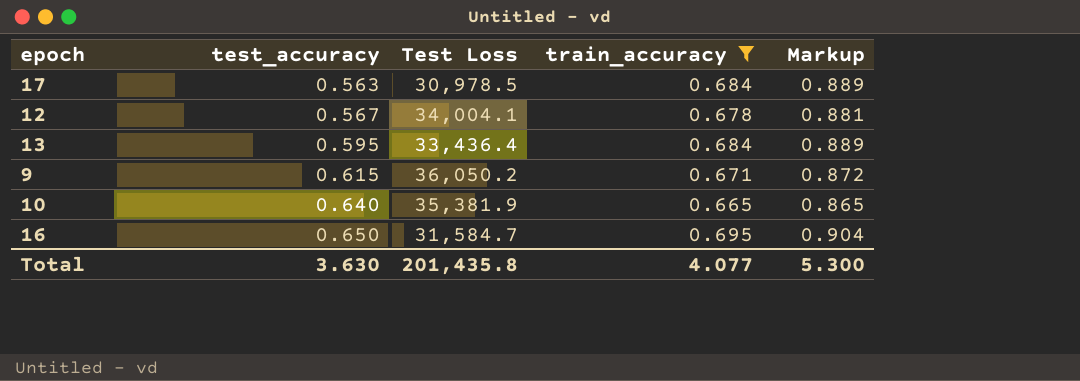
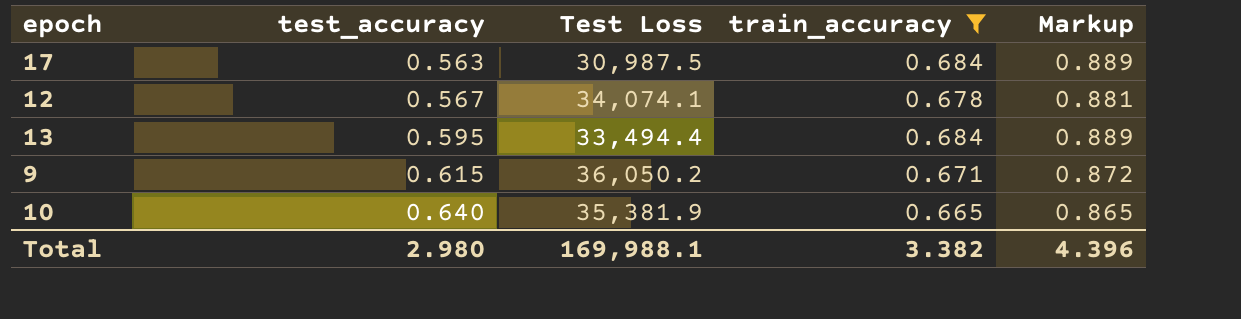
row 16: 0.650 | 31,584.7 | 0.695 | 0.904 -> none
17 | Test Loss: 30,978.5 -> 30,987.5
12 | Test Loss: 34,004.1 -> 34,074.1
13 | Test Loss: 33,436.4 -> 33,494.4
Total | test_accuracy: 3.630 -> 2.980
Total | Test Loss: 201,435.8 -> 169,988.1
Total | train_accuracy: 4.077 -> 3.382
Total | Markup: 5.300 -> 4.396

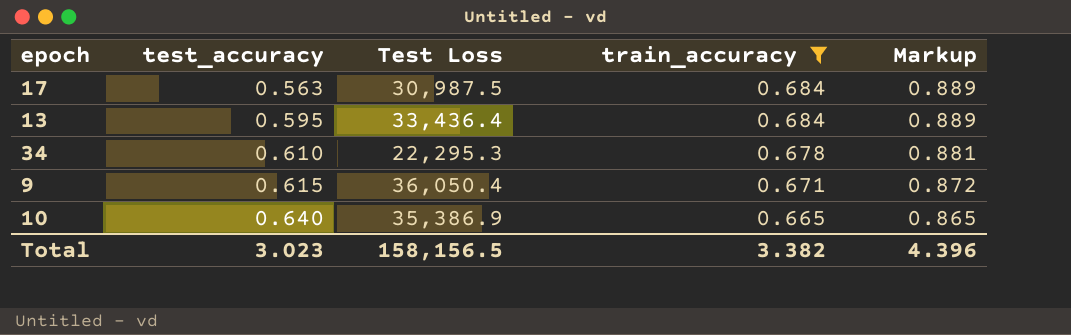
row 12: 0.567 | 34,074.1 | 0.678 | 0.881 -> none
13 | Test Loss: 33,494.4 -> 33,436.4
row 34: none -> 0.610 | 22,295.3 | 0.678 | 0.881
9 | Test Loss: 36,050.2 -> 36,050.4
10 | Test Loss: 35,381.9 -> 35,386.9
Total | test_accuracy: 2.980 -> 3.023
Total | Test Loss: 169,988.1 -> 158,156.5

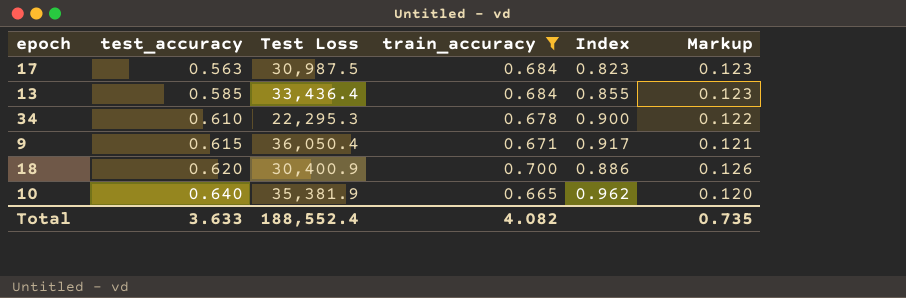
column Index | formula: none -> [test_accuracy] / [train_accuracy]
column Markup | formula: [train_accuracy] * 1.3 -> [train_accuracy] * 0.18
13 | test_accuracy: 0.595 -> 0.585
row 18: none -> 0.620 | 30,400.9 | 0.700 | 0.886 | 0.126
10 | Test Loss: 35,386.9 -> 35,381.9
Total | test_accuracy: 3.023 -> 3.633
Total | Test Loss: 158,156.5 -> 188,552.4
Total | train_accuracy: 3.382 -> 4.082
Total | Markup: 4.396 -> 0.735

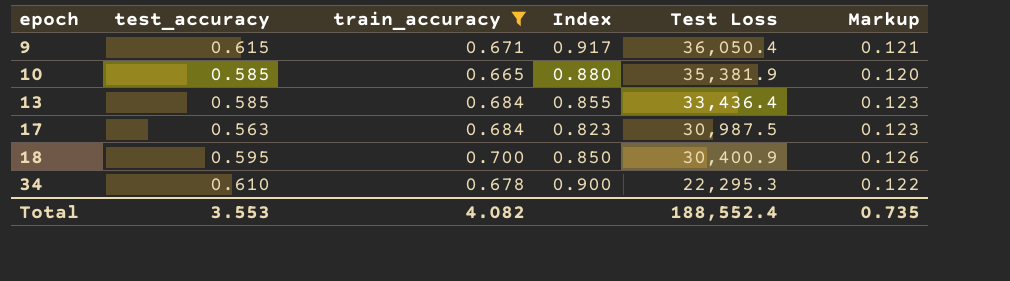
row order: test_accuracy ascending -> epoch ascending
column Test Loss | position: 3 -> 5
10 | test_accuracy: 0.640 -> 0.585
10 | Index: 0.962 -> 0.880
18 | test_accuracy: 0.620 -> 0.595
18 | Index: 0.886 -> 0.850
Total | test_accuracy: 3.633 -> 3.553

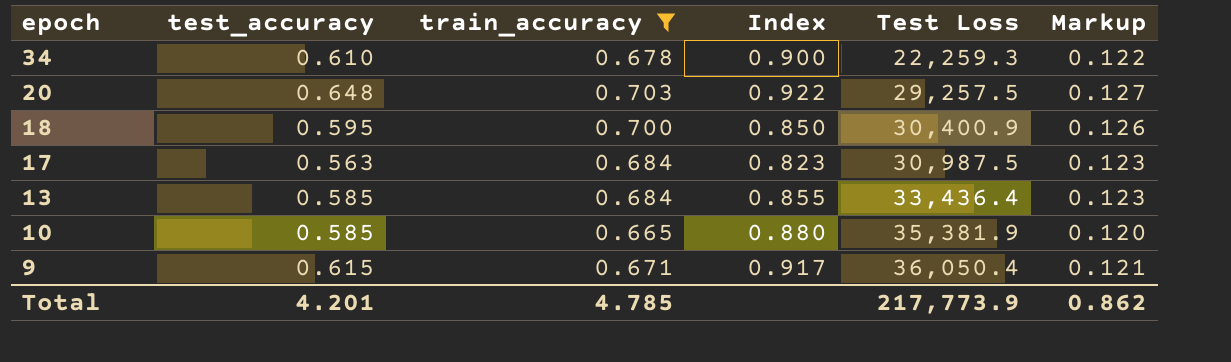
row order: epoch ascending -> epoch descending
34 | Test Loss: 22,295.3 -> 22,259.3
row 20: none -> 0.648 | 0.703 | 0.922 | 29,257.5 | 0.127
Total | test_accuracy: 3.553 -> 4.201
Total | train_accuracy: 4.082 -> 4.785
Total | Test Loss: 188,552.4 -> 217,773.9
Total | Markup: 0.735 -> 0.862

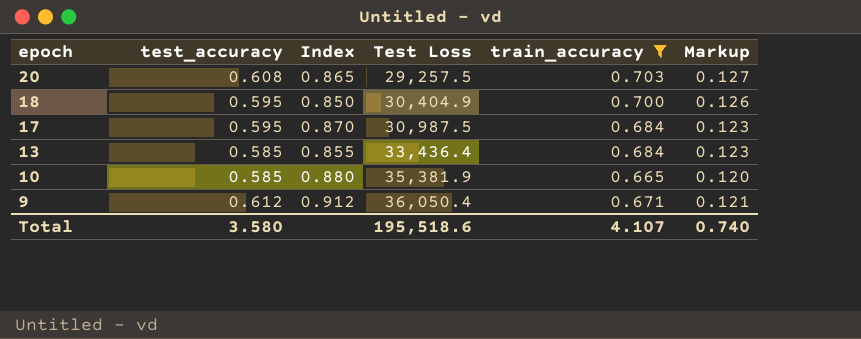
column train_accuracy | position: 3 -> 5
row 34: 0.610 | 0.678 | 0.900 | 22,259.3 | 0.122 -> none
20 | test_accuracy: 0.648 -> 0.608
20 | Index: 0.922 -> 0.865
18 | Test Loss: 30,400.9 -> 30,404.9
17 | test_accuracy: 0.563 -> 0.595
17 | Index: 0.823 -> 0.870
9 | test_accuracy: 0.615 -> 0.612
9 | Index: 0.917 -> 0.912
Total | test_accuracy: 4.201 -> 3.580
Total | Test Loss: 217,773.9 -> 195,518.6
Total | train_accuracy: 4.785 -> 4.107
Total | Markup: 0.862 -> 0.740

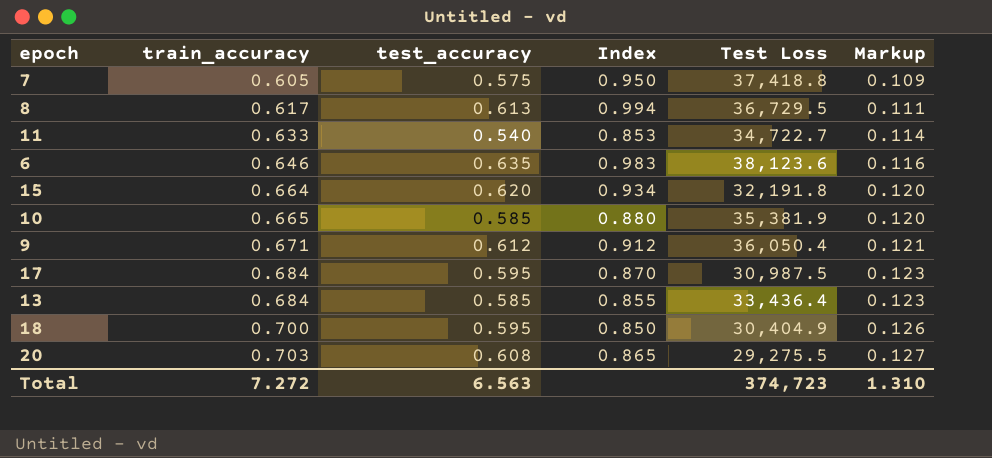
filter: train_accuracy >= 0.665 -> none
row order: epoch descending -> train_accuracy ascending
column train_accuracy | position: 5 -> 2
20 | Test Loss: 29,257.5 -> 29,275.5
Total | train_accuracy: 4.107 -> 7.272
Total | test_accuracy: 3.580 -> 6.563
Total | Test Loss: 195,518.6 -> 374,723
Total | Markup: 0.740 -> 1.310

